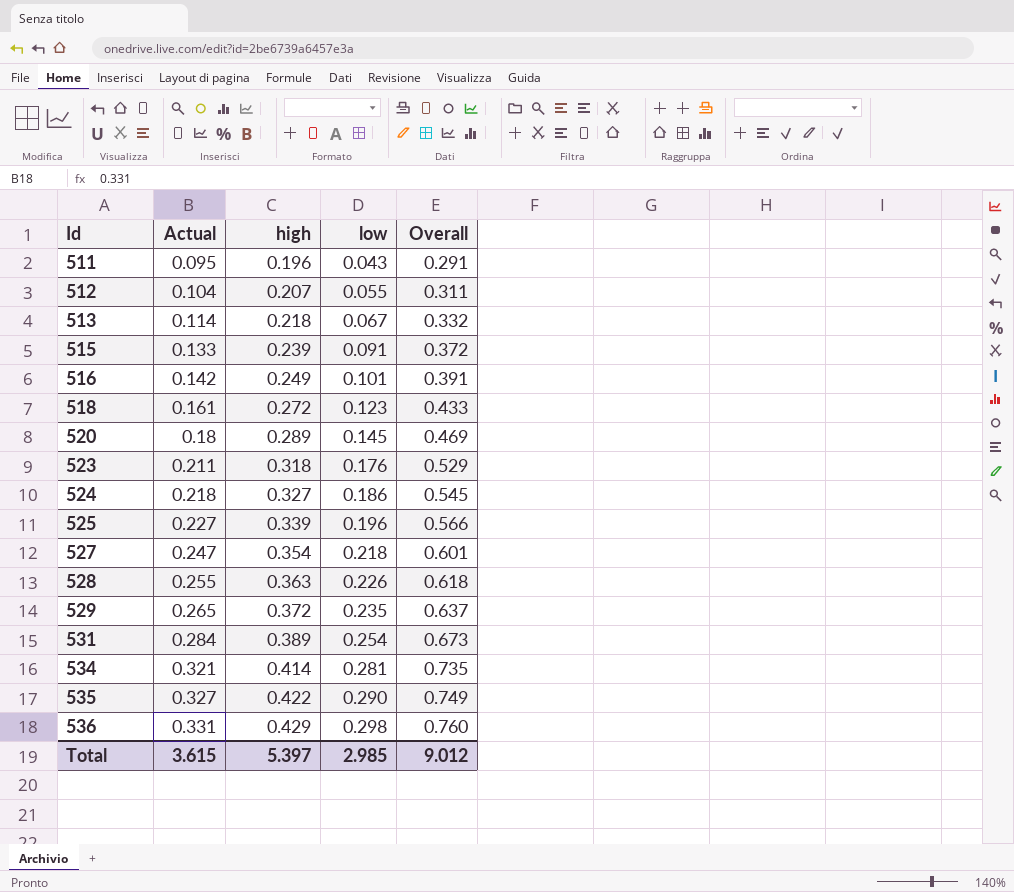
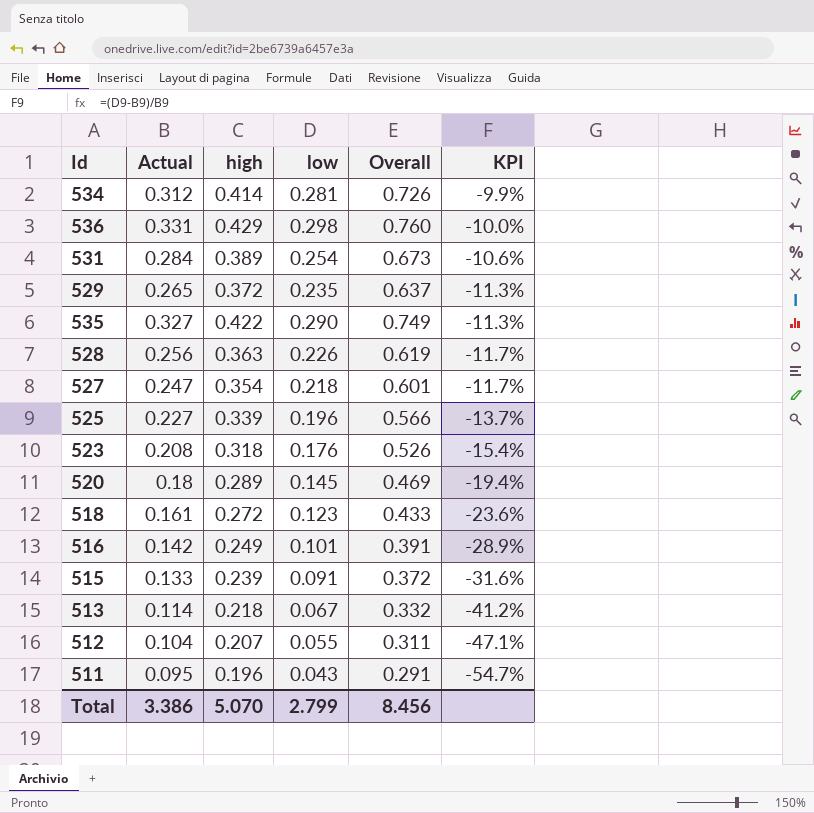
row order: Id ascending -> KPI descending
column KPI | formula: none -> ([low] - [Actual]) / [Actual]
row 524: 0.218 | 0.327 | 0.186 | 0.545 -> none
534 | Actual: 0.321 -> 0.312
534 | Overall: 0.735 -> 0.726
528 | Actual: 0.255 -> 0.256
528 | Overall: 0.618 -> 0.619
523 | Actual: 0.211 -> 0.208
523 | Overall: 0.529 -> 0.526
Total | Actual: 3.615 -> 3.386
Total | high: 5.397 -> 5.070
Total | low: 2.985 -> 2.799
Total | Overall: 9.012 -> 8.456

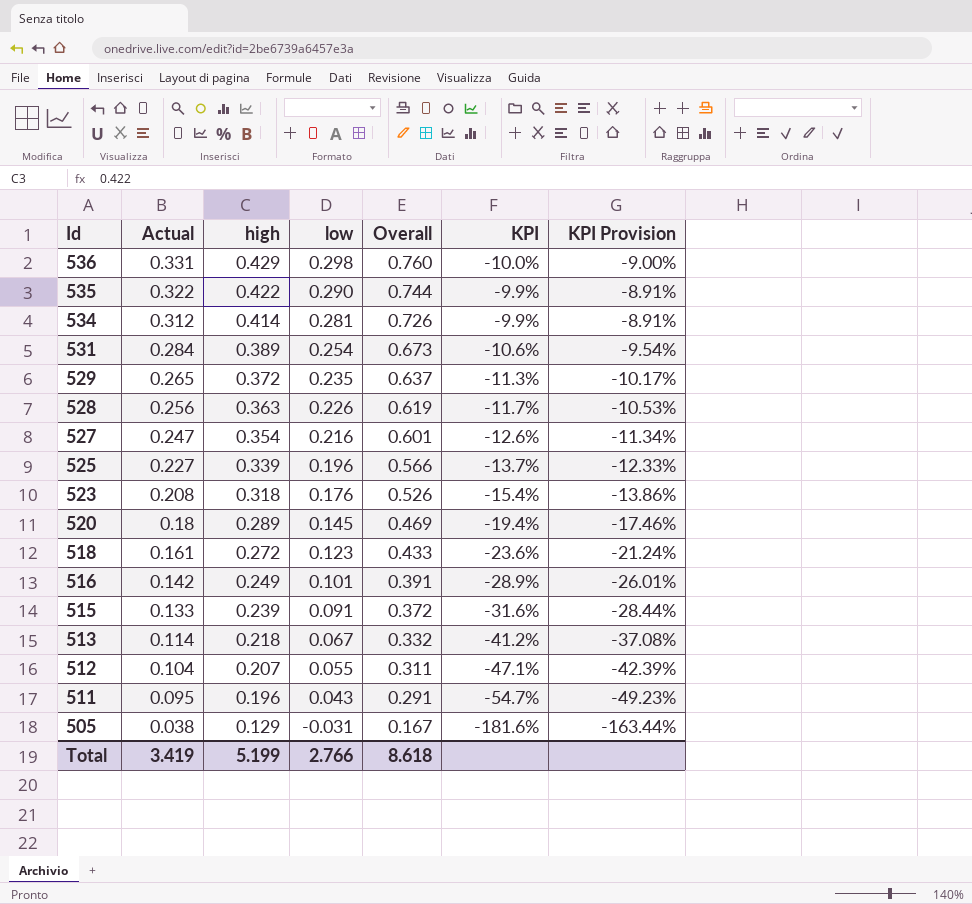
row order: KPI descending -> Id descending
column KPI Provision | formula: none -> [KPI] * 0.9
535 | Actual: 0.327 -> 0.322
535 | Overall: 0.749 -> 0.744
535 | KPI: -11.3% -> -9.9%
527 | low: 0.218 -> 0.216
527 | KPI: -11.7% -> -12.6%
row 505: none -> 0.038 | 0.129 | -0.031 | 0.167 | -181.6% | -163.44%
Total | Actual: 3.386 -> 3.419
Total | high: 5.070 -> 5.199
Total | low: 2.799 -> 2.766
Total | Overall: 8.456 -> 8.618

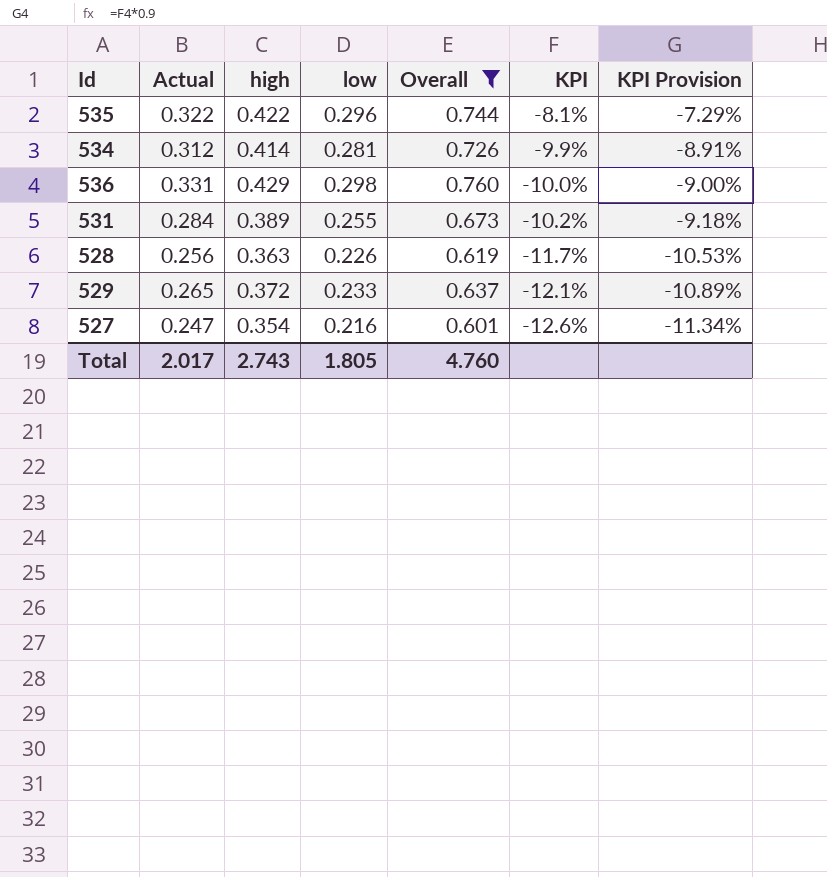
filter: none -> Overall >= 0.601
row order: Id descending -> KPI descending
535 | low: 0.290 -> 0.296
535 | KPI: -9.9% -> -8.1%
535 | KPI Provision: -8.91% -> -7.29%
531 | low: 0.254 -> 0.255
531 | KPI: -10.6% -> -10.2%
531 | KPI Provision: -9.54% -> -9.18%
529 | low: 0.235 -> 0.233
529 | KPI: -11.3% -> -12.1%
529 | KPI Provision: -10.17% -> -10.89%
Total | Actual: 3.419 -> 2.017
Total | high: 5.199 -> 2.743
Total | low: 2.766 -> 1.805
Total | Overall: 8.618 -> 4.760

